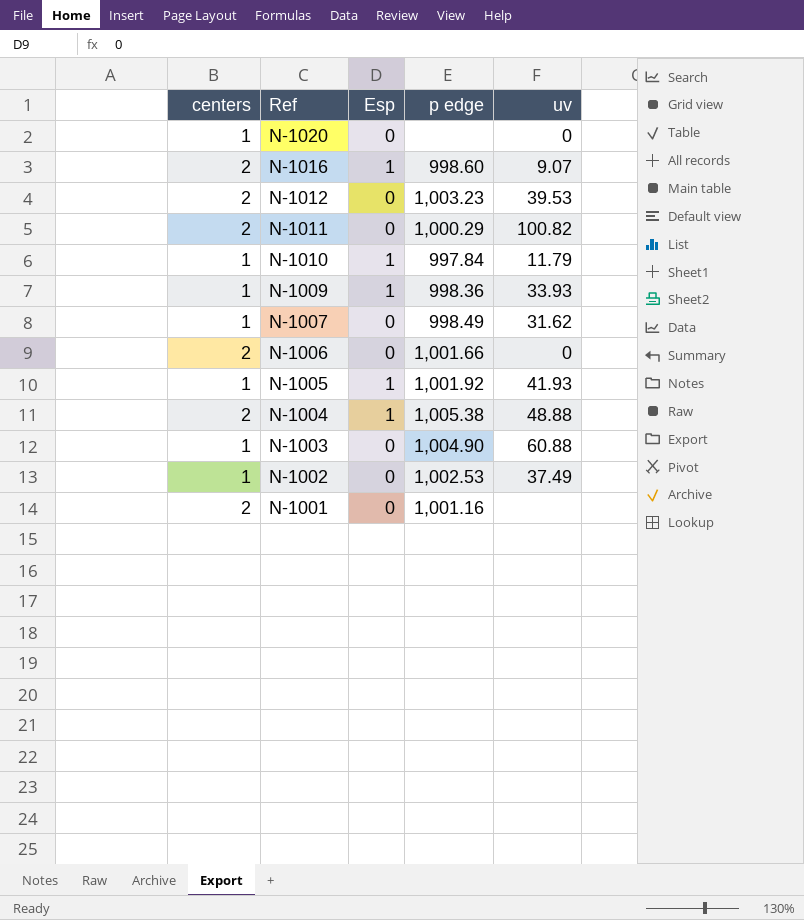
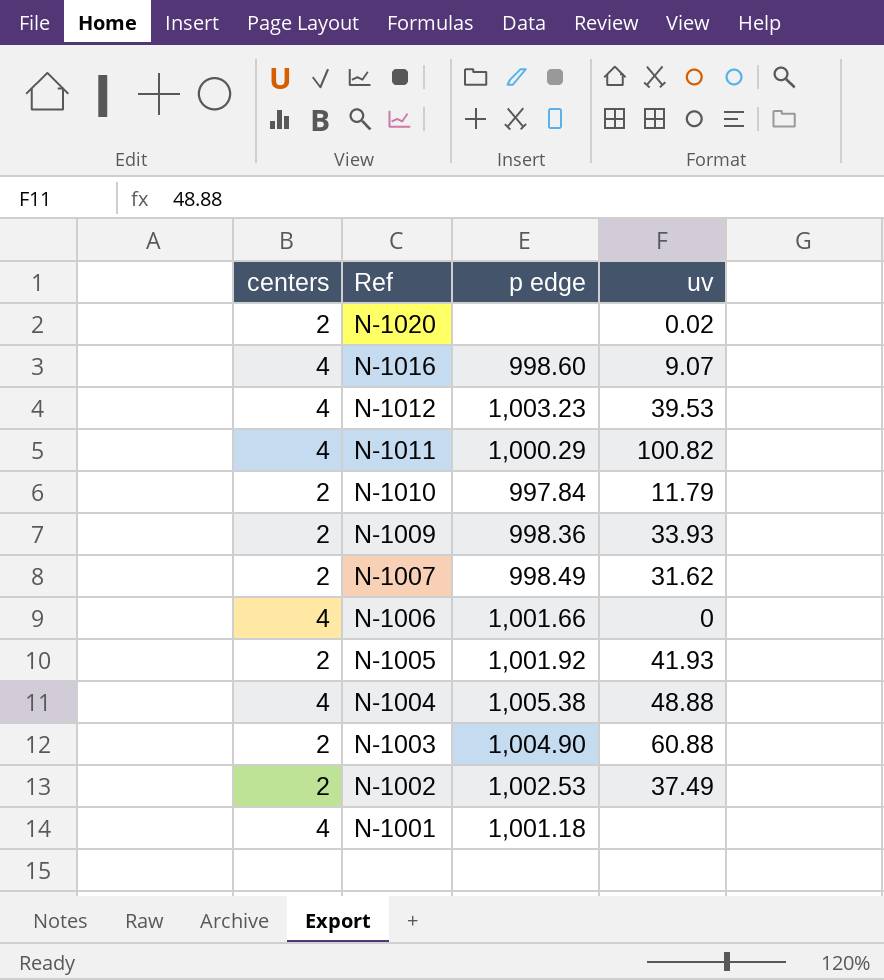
column Esp | position: 3 -> none
N-1020 | centers: 1 -> 2
N-1020 | uv: 0 -> 0.02
N-1016 | centers: 2 -> 4
N-1012 | centers: 2 -> 4
N-1011 | centers: 2 -> 4
N-1010 | centers: 1 -> 2
N-1009 | centers: 1 -> 2
N-1007 | centers: 1 -> 2
N-1006 | centers: 2 -> 4
N-1005 | centers: 1 -> 2
N-1004 | centers: 2 -> 4
N-1003 | centers: 1 -> 2
N-1002 | centers: 1 -> 2
N-1001 | centers: 2 -> 4
N-1001 | p edge: 1,001.16 -> 1,001.18

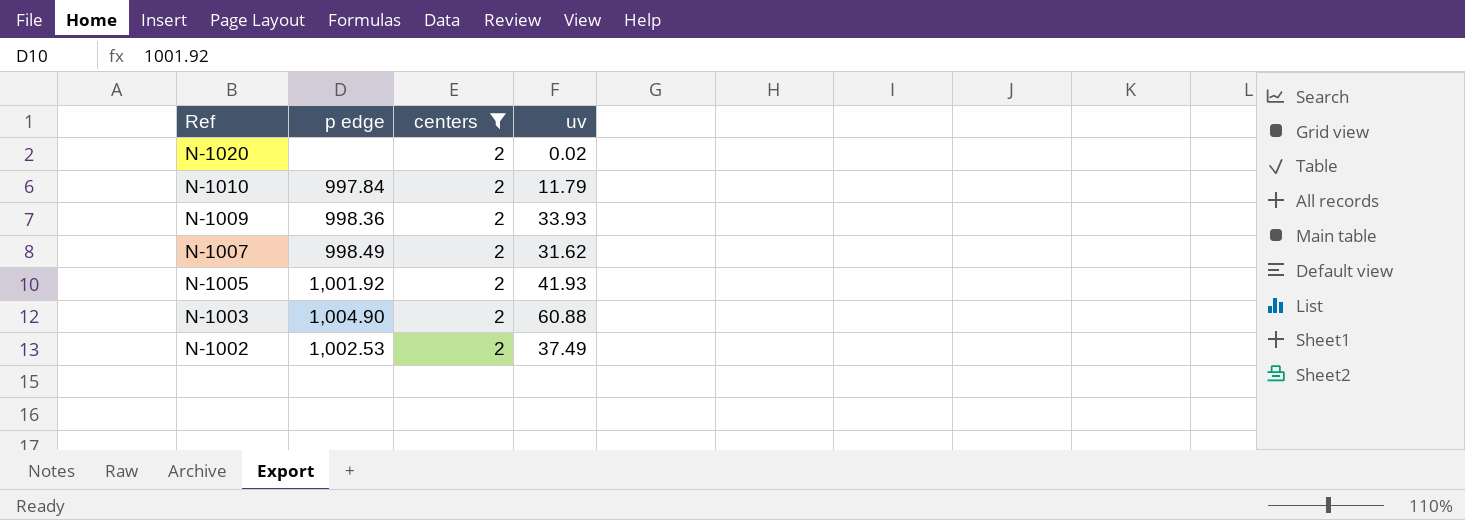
filter: none -> centers = 2
column centers | position: 1 -> 3

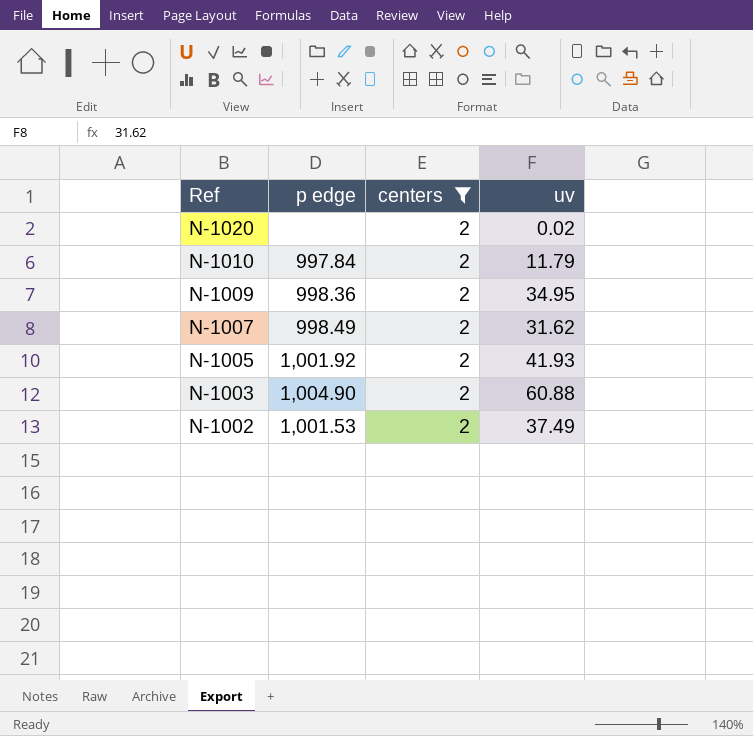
N-1009 | uv: 33.93 -> 34.95
N-1002 | p edge: 1,002.53 -> 1,001.53

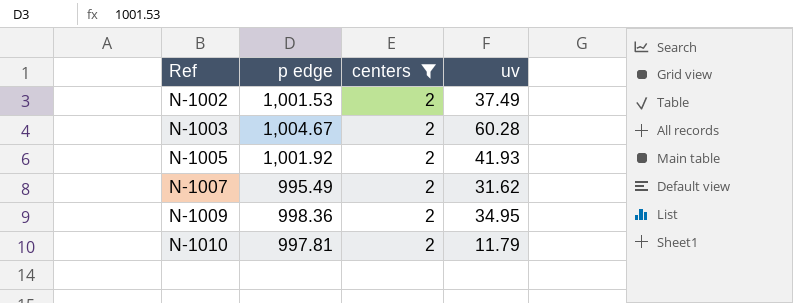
row order: Ref descending -> Ref ascending
row N-1020: none | 2 | 0.02 -> none
N-1003 | p edge: 1,004.90 -> 1,004.67
N-1003 | uv: 60.88 -> 60.28
N-1007 | p edge: 998.49 -> 995.49
N-1010 | p edge: 997.84 -> 997.81

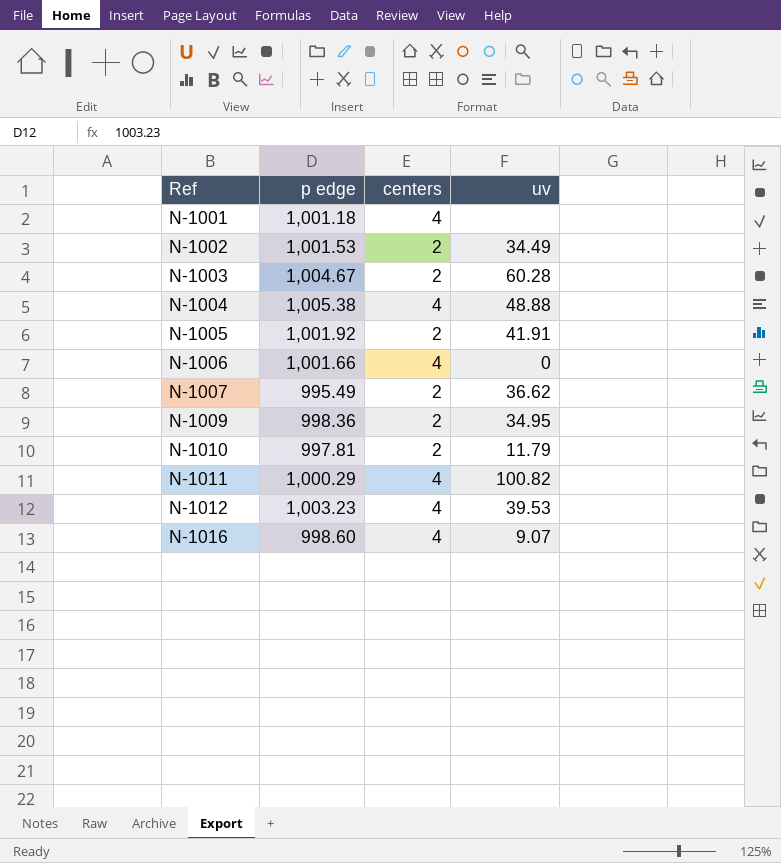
filter: centers = 2 -> none
N-1002 | uv: 37.49 -> 34.49
N-1005 | uv: 41.93 -> 41.91
N-1007 | uv: 31.62 -> 36.62

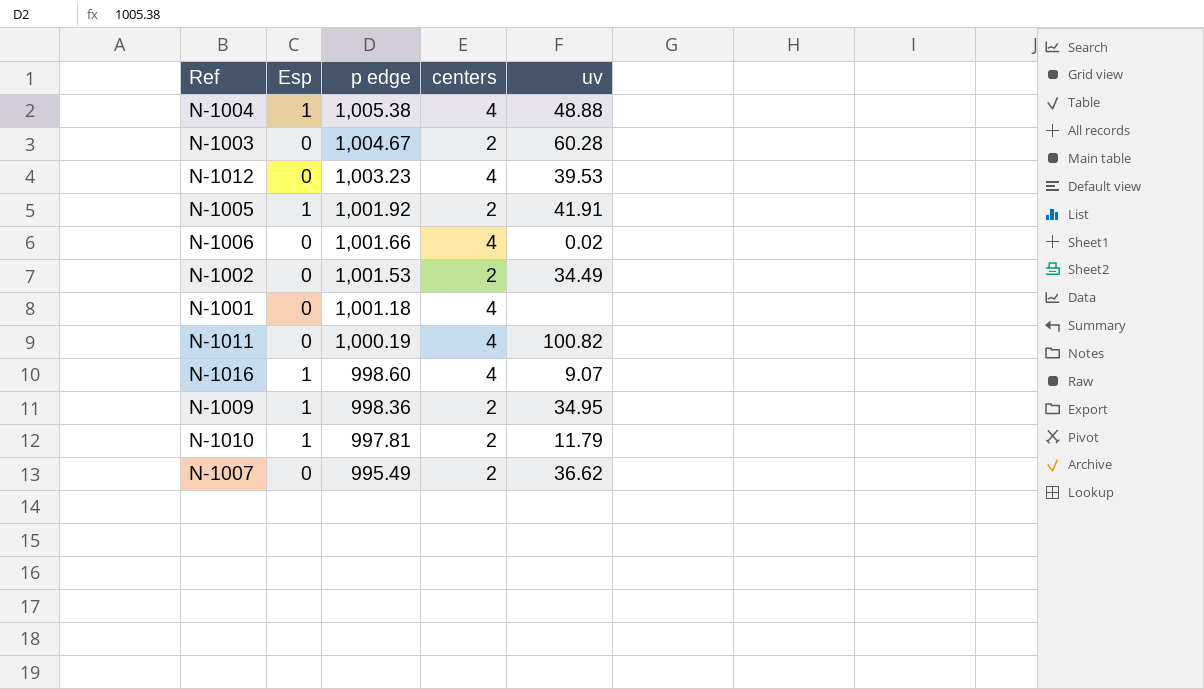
row order: Ref ascending -> p edge descending
column Esp | position: none -> 2
N-1006 | uv: 0 -> 0.02
N-1011 | p edge: 1,000.29 -> 1,000.19

